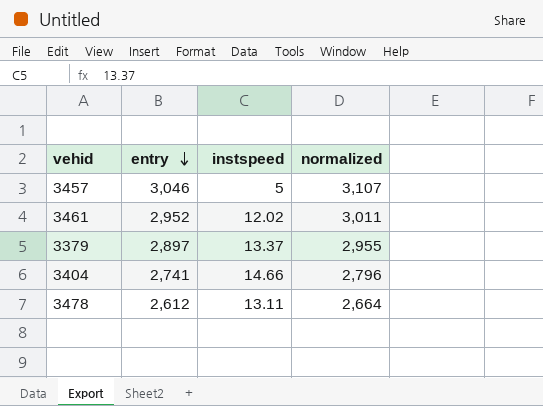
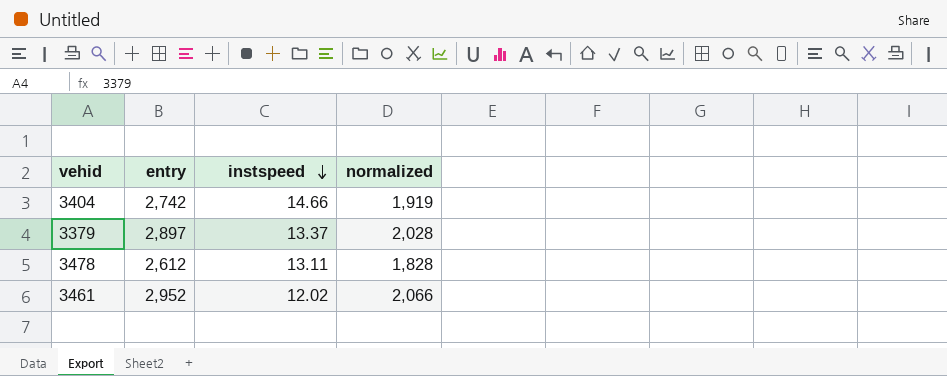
row order: entry descending -> instspeed descending
column normalized | formula: [entry] * 1.02 -> [entry] * 0.7
row 3457: 3,046 | 5 | 3,107 -> none
3404 | entry: 2,741 -> 2,742

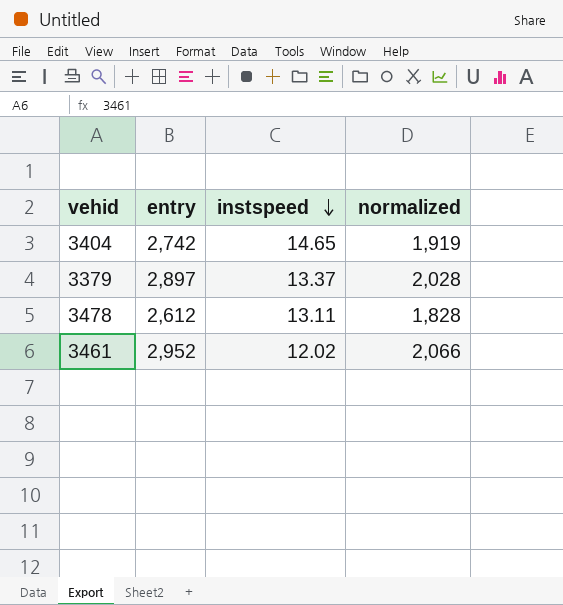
3404 | instspeed: 14.66 -> 14.65

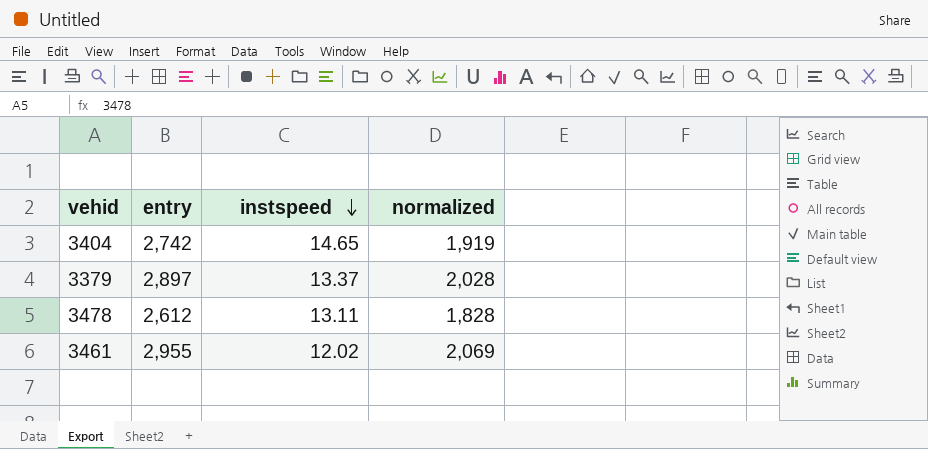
3461 | entry: 2,952 -> 2,955
3461 | normalized: 2,066 -> 2,069

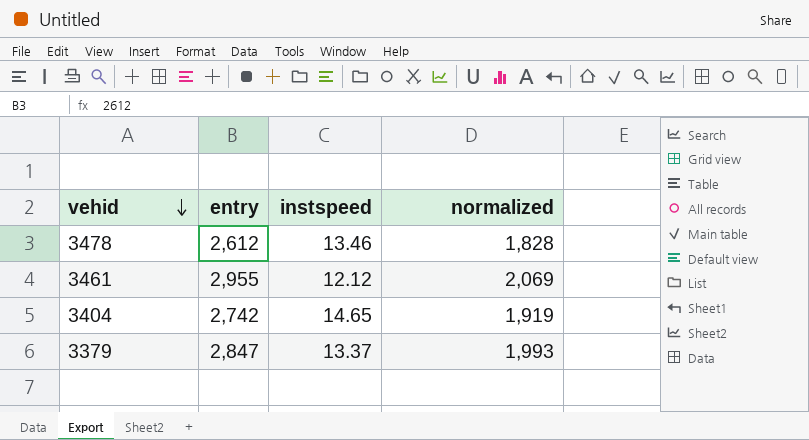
row order: instspeed descending -> vehid descending
3478 | instspeed: 13.11 -> 13.46
3461 | instspeed: 12.02 -> 12.12
3379 | entry: 2,897 -> 2,847
3379 | normalized: 2,028 -> 1,993

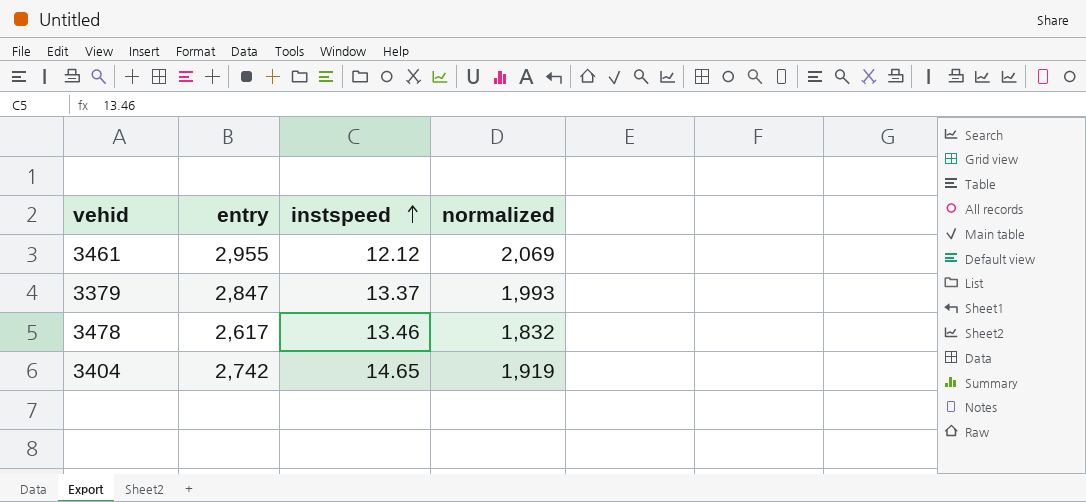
row order: vehid descending -> instspeed ascending
3478 | entry: 2,612 -> 2,617
3478 | normalized: 1,828 -> 1,832

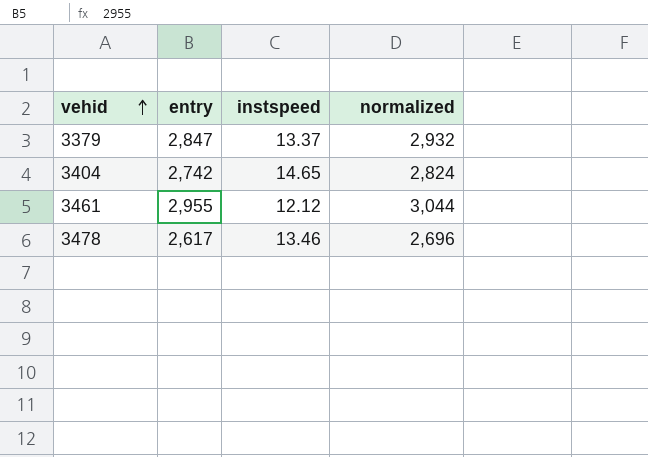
row order: instspeed ascending -> vehid ascending
column normalized | formula: [entry] * 0.7 -> [entry] * 1.03

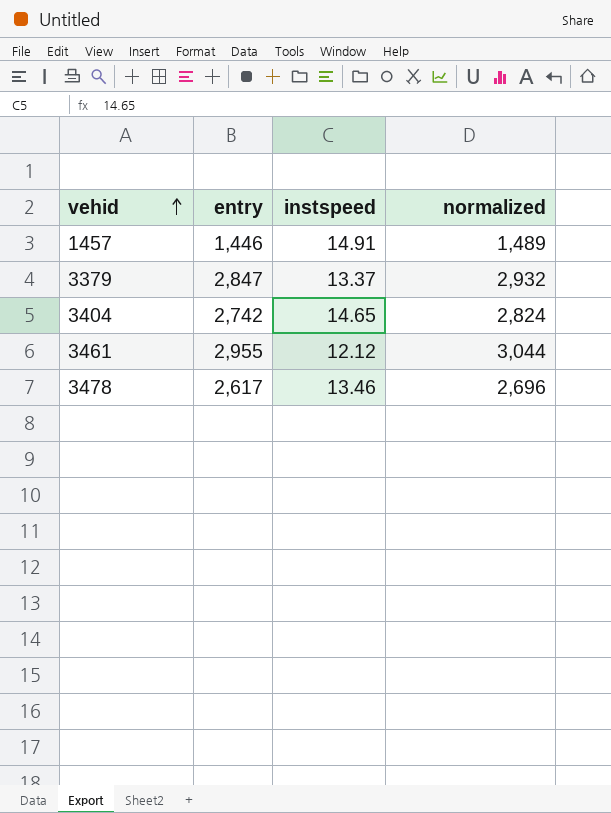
row 1457: none -> 1,446 | 14.91 | 1,489

